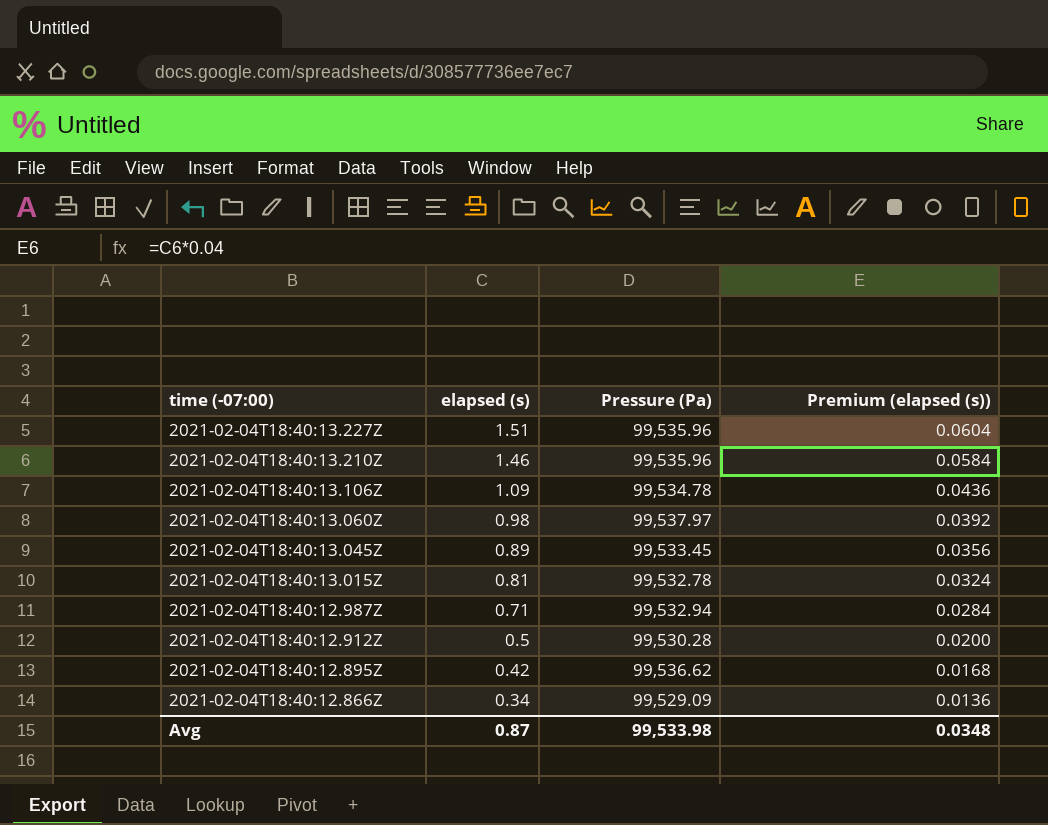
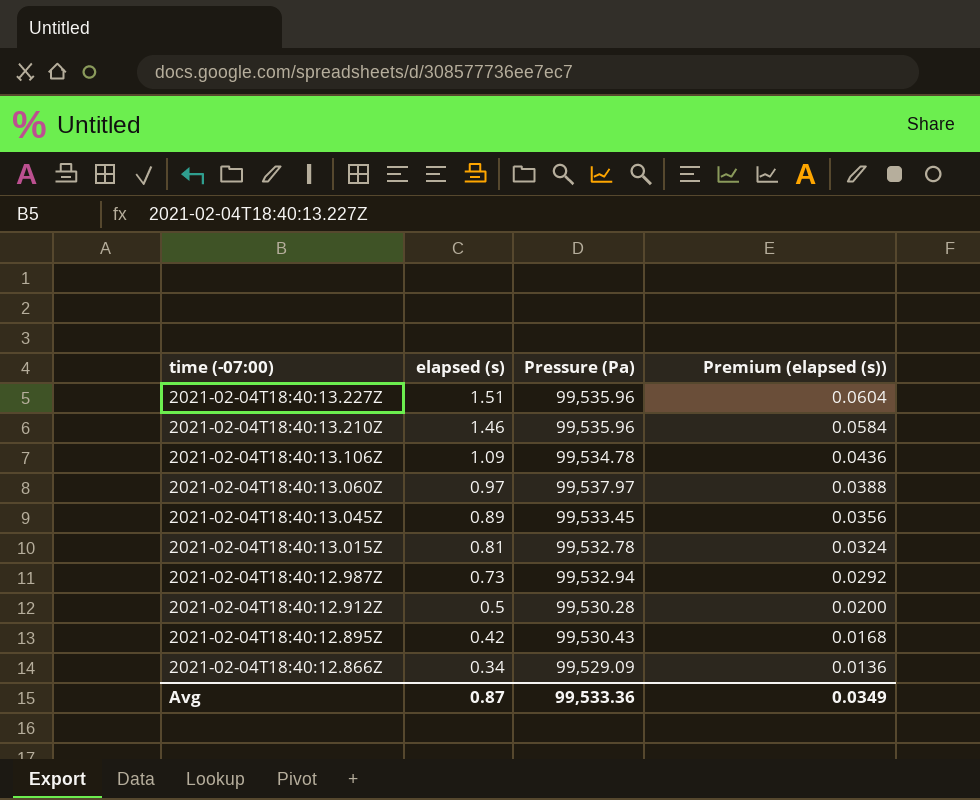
2021-02-04T18:40:13.060Z | elapsed (s): 0.98 -> 0.97
2021-02-04T18:40:13.060Z | Premium (elapsed (s)): 0.0392 -> 0.0388
2021-02-04T18:40:12.987Z | elapsed (s): 0.71 -> 0.73
2021-02-04T18:40:12.987Z | Premium (elapsed (s)): 0.0284 -> 0.0292
2021-02-04T18:40:12.895Z | Pressure (Pa): 99,536.62 -> 99,530.43
Avg | Pressure (Pa): 99,533.98 -> 99,533.36
Avg | Premium (elapsed (s)): 0.0348 -> 0.0349

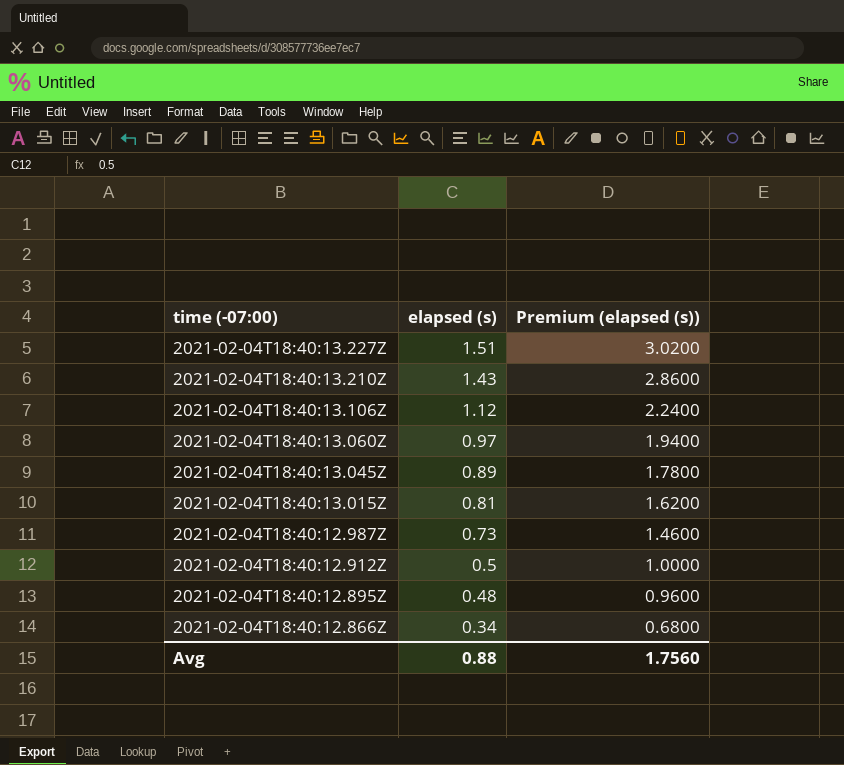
column Pressure (Pa) | position: 3 -> none
column Premium (elapsed (s)) | formula: [elapsed (s)] * 0.04 -> [elapsed (s)] * 2
2021-02-04T18:40:13.210Z | elapsed (s): 1.46 -> 1.43
2021-02-04T18:40:13.106Z | elapsed (s): 1.09 -> 1.12
2021-02-04T18:40:12.895Z | elapsed (s): 0.42 -> 0.48
Avg | elapsed (s): 0.87 -> 0.88
Avg | Premium (elapsed (s)): 0.0349 -> 1.7560

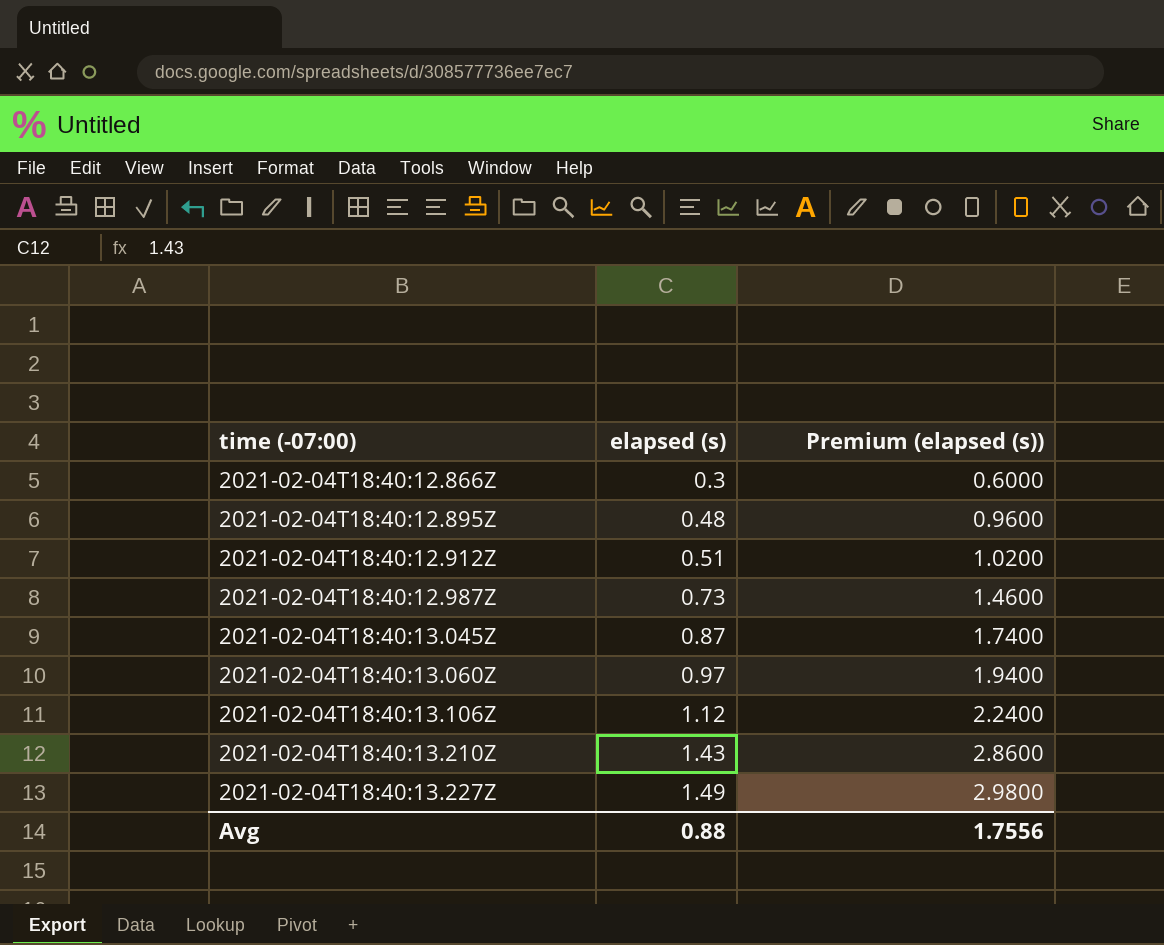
row order: time (-07:00) descending -> time (-07:00) ascending
row 2021-02-04T18:40:13.015Z: 0.81 | 1.6200 -> none
2021-02-04T18:40:12.866Z | elapsed (s): 0.34 -> 0.3
2021-02-04T18:40:12.866Z | Premium (elapsed (s)): 0.6800 -> 0.6000
2021-02-04T18:40:12.912Z | elapsed (s): 0.5 -> 0.51
2021-02-04T18:40:12.912Z | Premium (elapsed (s)): 1.0000 -> 1.0200
2021-02-04T18:40:13.045Z | elapsed (s): 0.89 -> 0.87
2021-02-04T18:40:13.045Z | Premium (elapsed (s)): 1.7800 -> 1.7400
2021-02-04T18:40:13.227Z | elapsed (s): 1.51 -> 1.49
2021-02-04T18:40:13.227Z | Premium (elapsed (s)): 3.0200 -> 2.9800
Avg | Premium (elapsed (s)): 1.7560 -> 1.7556

